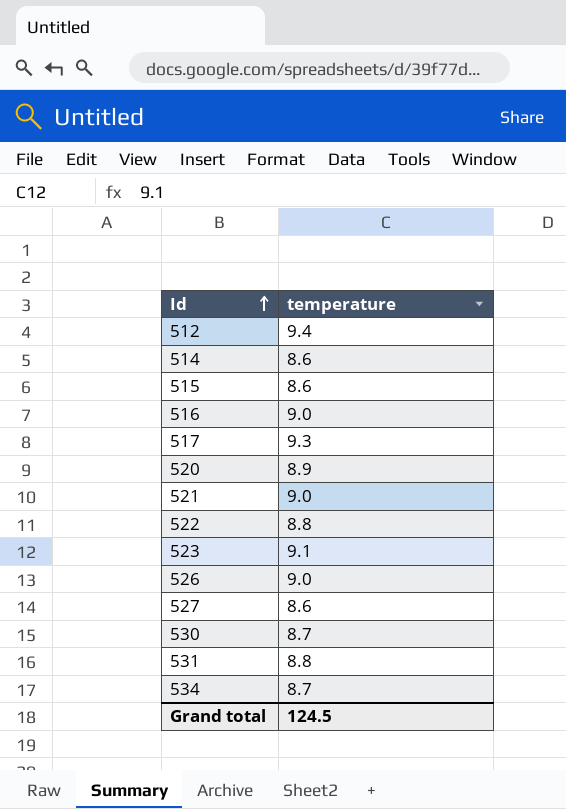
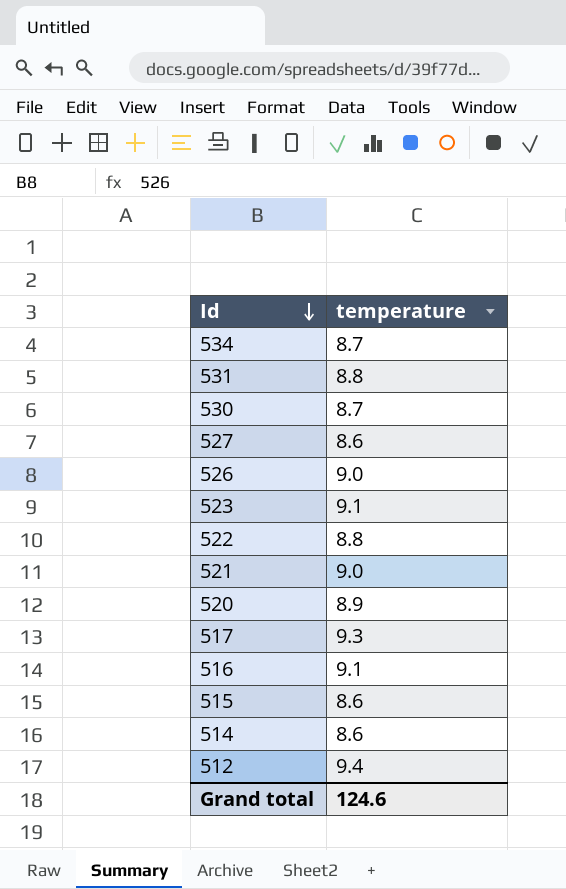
row order: Id ascending -> Id descending
516 | temperature: 9.0 -> 9.1
Grand total | temperature: 124.5 -> 124.6

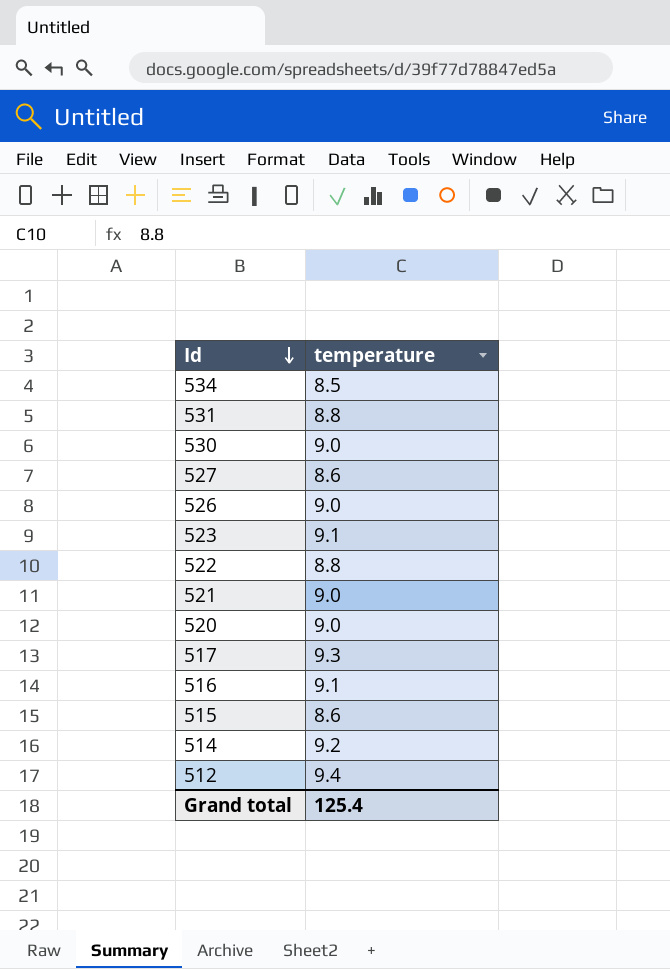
534 | temperature: 8.7 -> 8.5
530 | temperature: 8.7 -> 9.0
520 | temperature: 8.9 -> 9.0
514 | temperature: 8.6 -> 9.2
Grand total | temperature: 124.6 -> 125.4

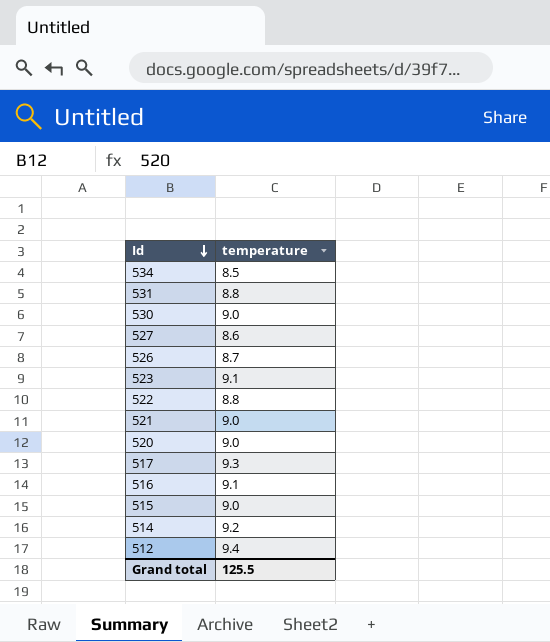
526 | temperature: 9.0 -> 8.7
515 | temperature: 8.6 -> 9.0
Grand total | temperature: 125.4 -> 125.5

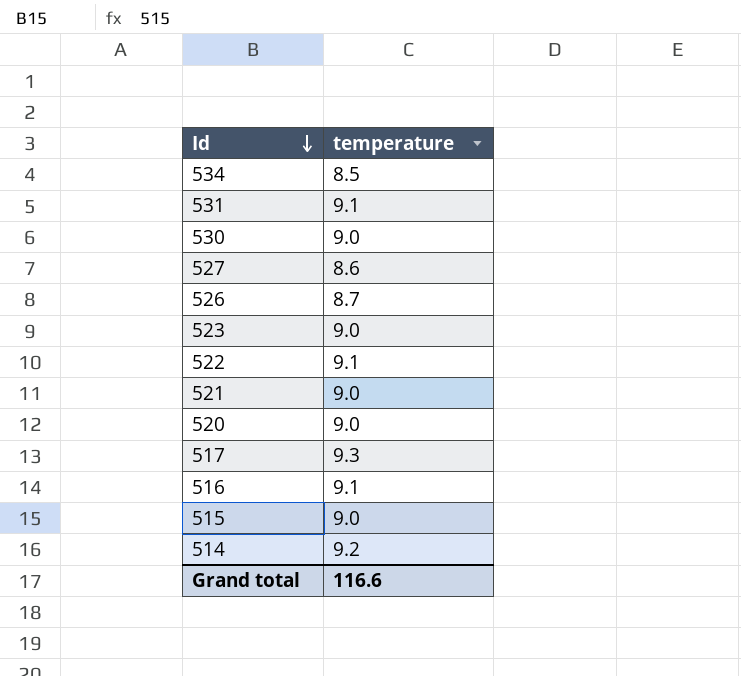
row 512: 9.4 -> none
531 | temperature: 8.8 -> 9.1
523 | temperature: 9.1 -> 9.0
522 | temperature: 8.8 -> 9.1
Grand total | temperature: 125.5 -> 116.6

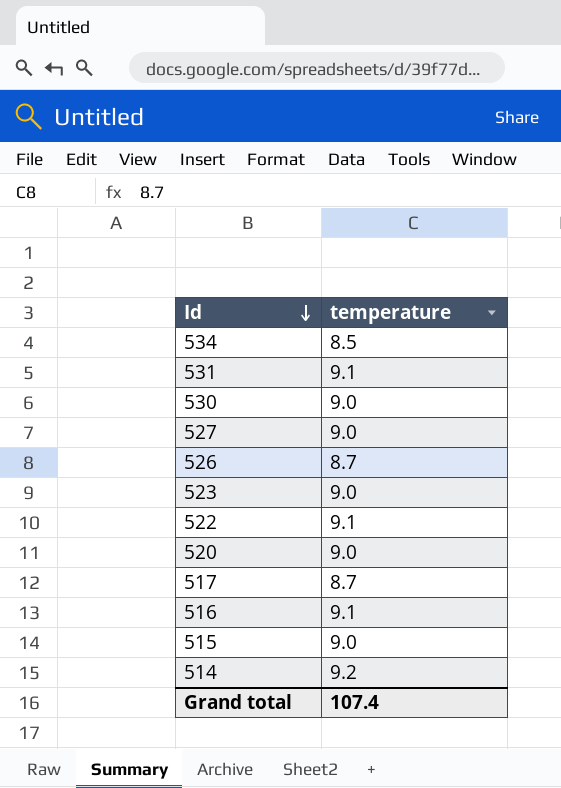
row 521: 9.0 -> none
527 | temperature: 8.6 -> 9.0
517 | temperature: 9.3 -> 8.7
Grand total | temperature: 116.6 -> 107.4

